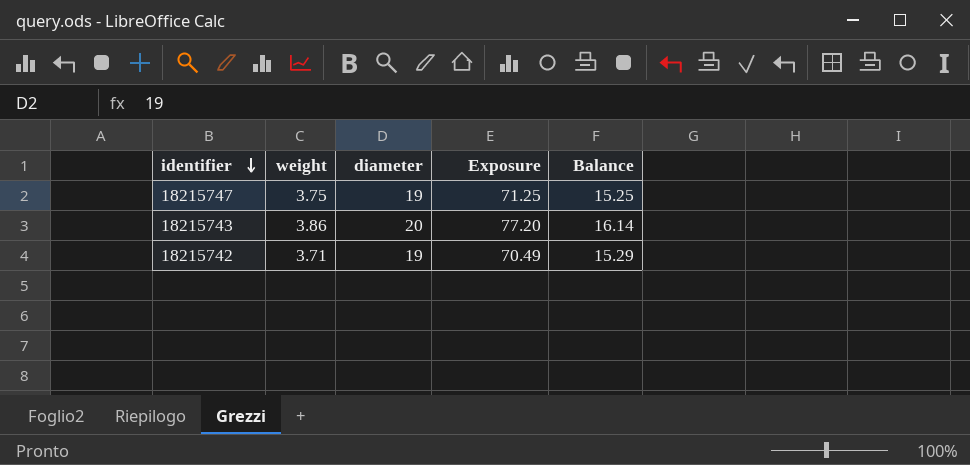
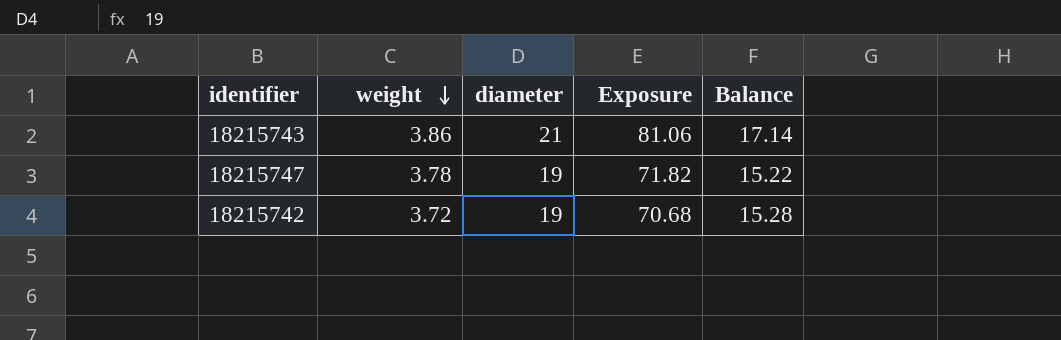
row order: identifier descending -> weight descending
18215743 | diameter: 20 -> 21
18215743 | Exposure: 77.20 -> 81.06
18215743 | Balance: 16.14 -> 17.14
18215747 | weight: 3.75 -> 3.78
18215747 | Exposure: 71.25 -> 71.82
18215747 | Balance: 15.25 -> 15.22
18215742 | weight: 3.71 -> 3.72
18215742 | Exposure: 70.49 -> 70.68
18215742 | Balance: 15.29 -> 15.28

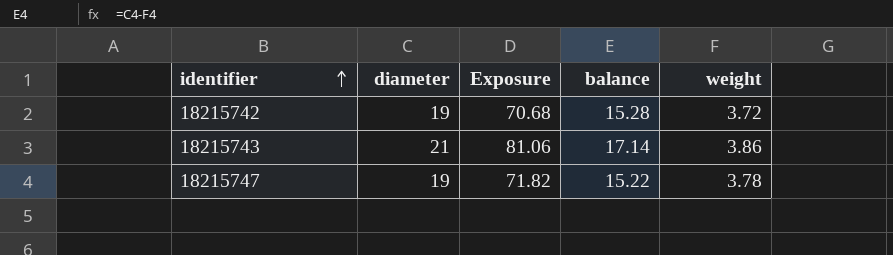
row order: weight descending -> identifier ascending
column name: Balance -> balance
column weight | position: 2 -> 5

